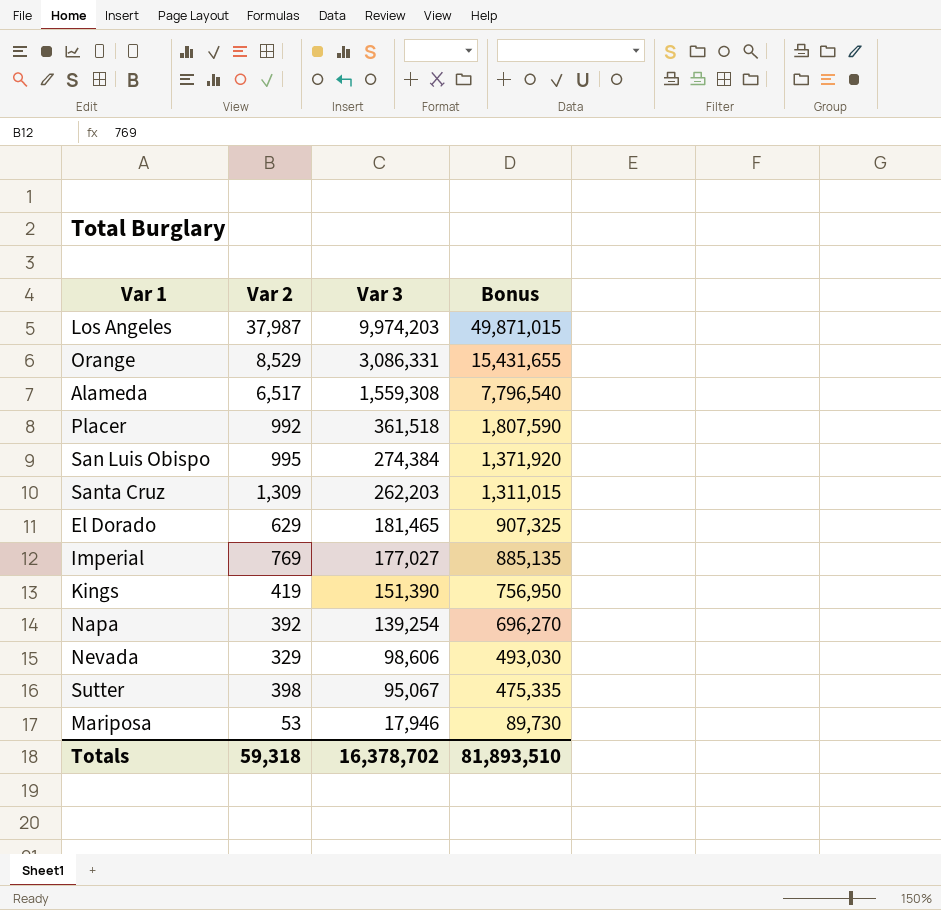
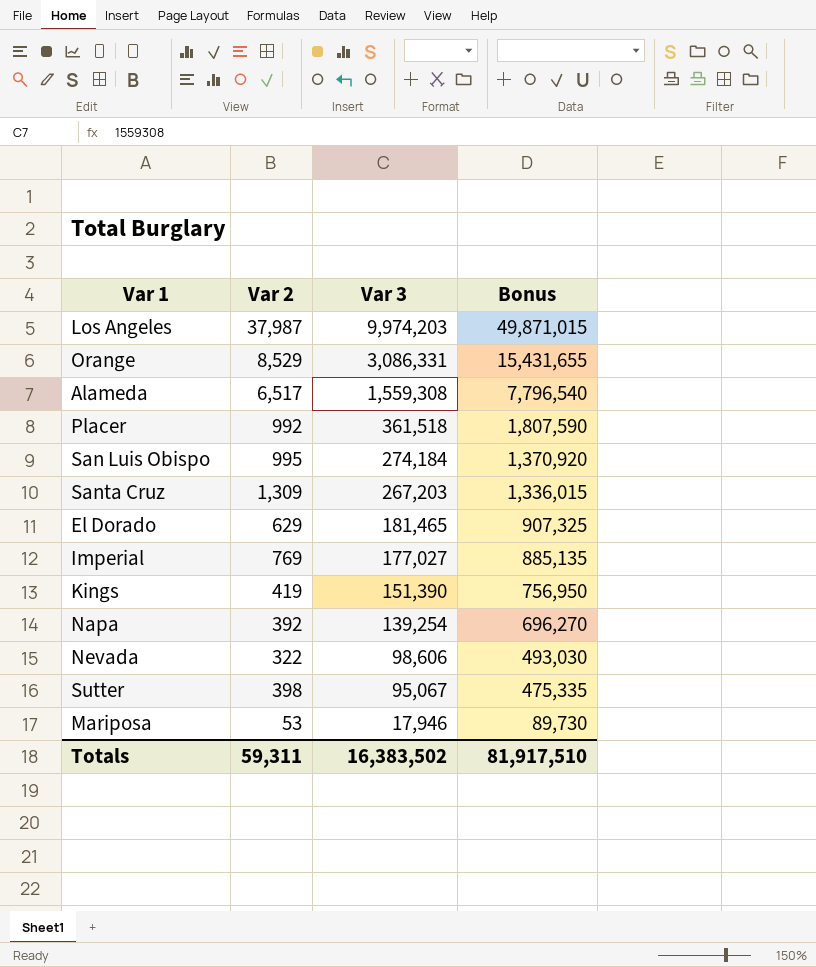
San Luis Obispo | Var 3: 274,384 -> 274,184
San Luis Obispo | Bonus: 1,371,920 -> 1,370,920
Santa Cruz | Var 3: 262,203 -> 267,203
Santa Cruz | Bonus: 1,311,015 -> 1,336,015
Nevada | Var 2: 329 -> 322
Totals | Var 2: 59,318 -> 59,311
Totals | Var 3: 16,378,702 -> 16,383,502
Totals | Bonus: 81,893,510 -> 81,917,510

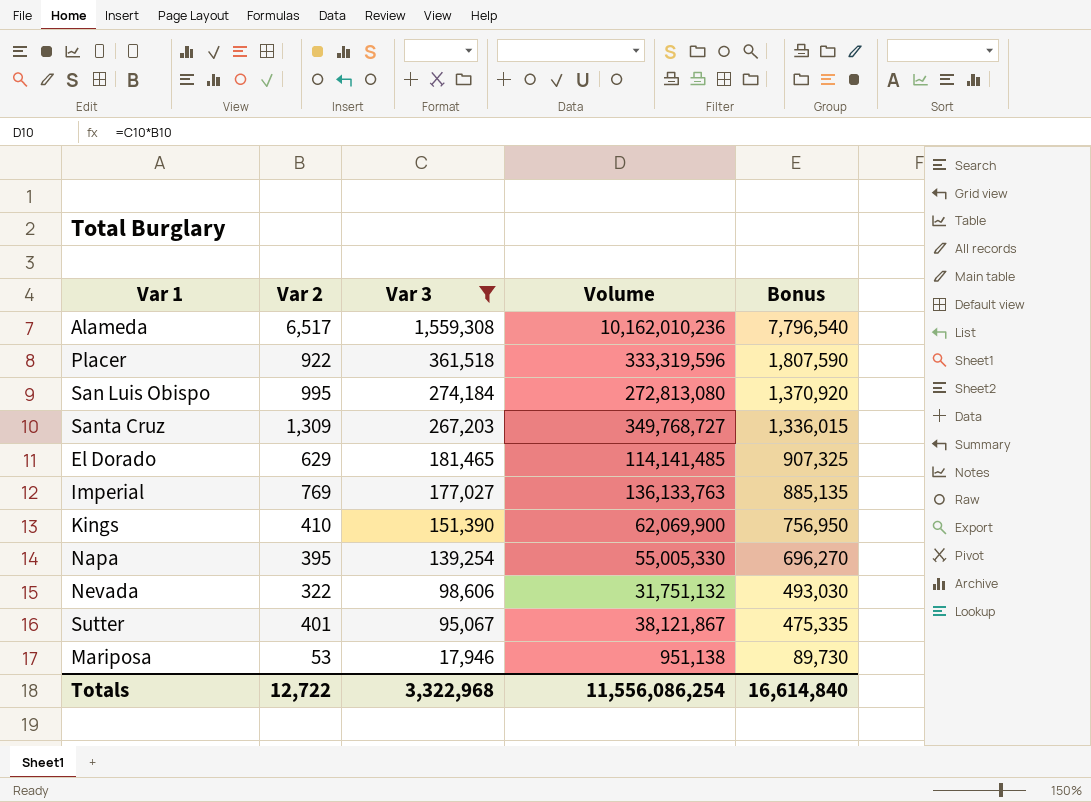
filter: none -> Var 3 <= 1,559,308
column Volume | formula: none -> [Var 2] * [Var 3]
Placer | Var 2: 992 -> 922
Kings | Var 2: 419 -> 410
Napa | Var 2: 392 -> 395
Sutter | Var 2: 398 -> 401
Totals | Var 2: 59,311 -> 12,722
Totals | Var 3: 16,383,502 -> 3,322,968
Totals | Bonus: 81,917,510 -> 16,614,840

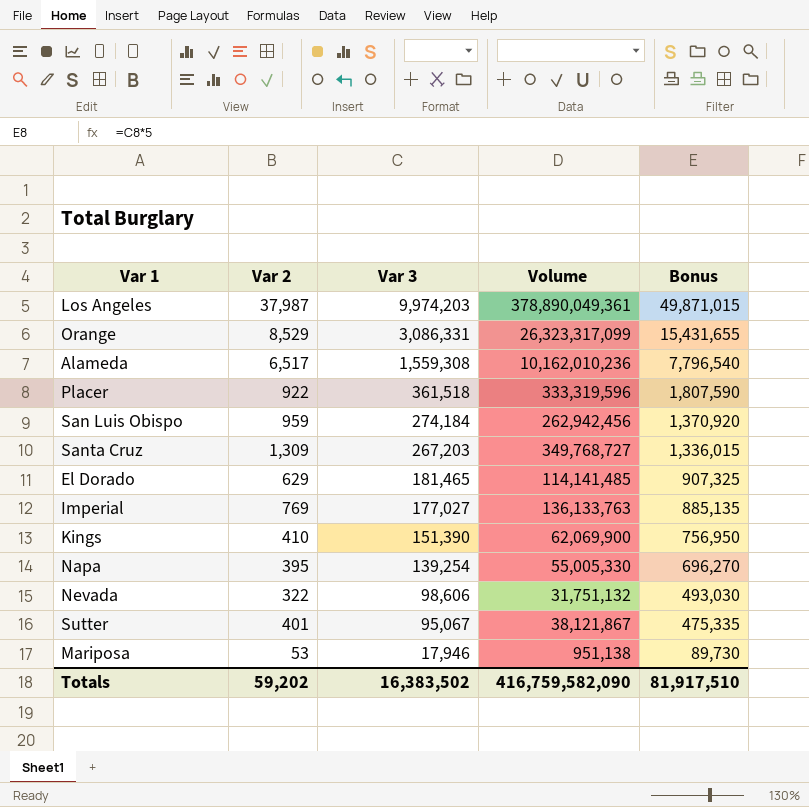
filter: Var 3 <= 1,559,308 -> none
San Luis Obispo | Var 2: 995 -> 959
San Luis Obispo | Volume: 272,813,080 -> 262,942,456
Totals | Var 2: 12,722 -> 59,202
Totals | Var 3: 3,322,968 -> 16,383,502
Totals | Volume: 11,556,086,254 -> 416,759,582,090
Totals | Bonus: 16,614,840 -> 81,917,510

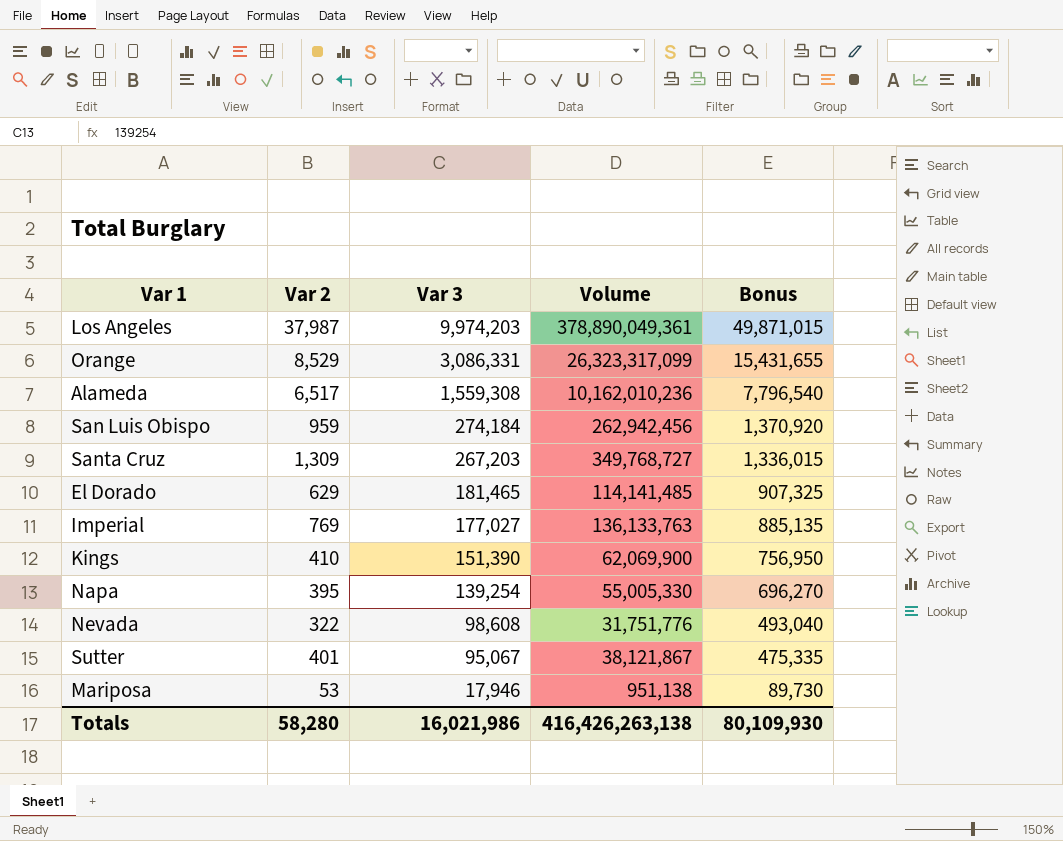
row Placer: 922 | 361,518 | 333,319,596 | 1,807,590 -> none
Nevada | Var 3: 98,606 -> 98,608
Nevada | Volume: 31,751,132 -> 31,751,776
Nevada | Bonus: 493,030 -> 493,040
Totals | Var 2: 59,202 -> 58,280
Totals | Var 3: 16,383,502 -> 16,021,986
Totals | Volume: 416,759,582,090 -> 416,426,263,138
Totals | Bonus: 81,917,510 -> 80,109,930

